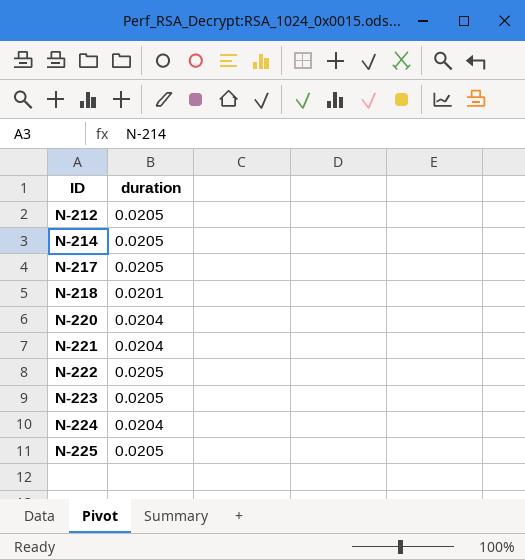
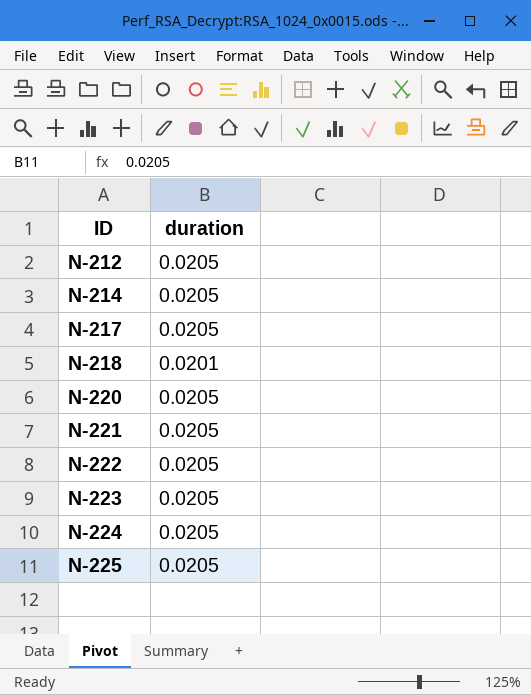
N-220 | duration: 0.0204 -> 0.0205
N-221 | duration: 0.0204 -> 0.0205
N-224 | duration: 0.0204 -> 0.0205

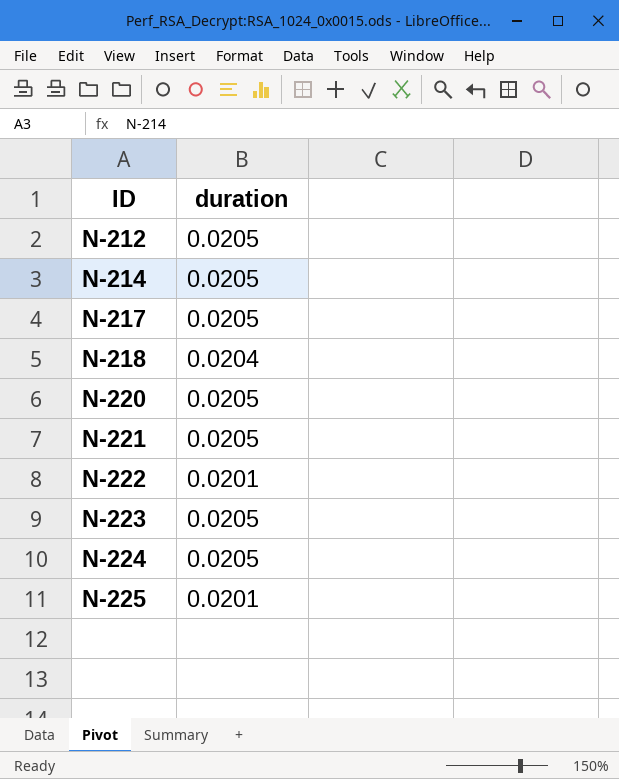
N-218 | duration: 0.0201 -> 0.0204
N-222 | duration: 0.0205 -> 0.0201
N-225 | duration: 0.0205 -> 0.0201

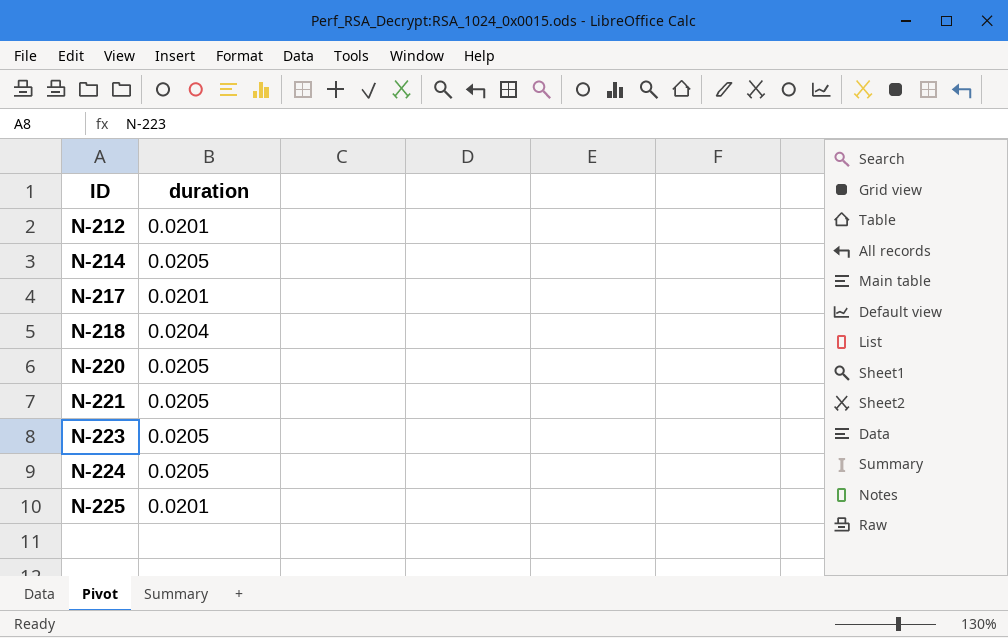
row N-222: 0.0201 -> none
N-212 | duration: 0.0205 -> 0.0201
N-217 | duration: 0.0205 -> 0.0201

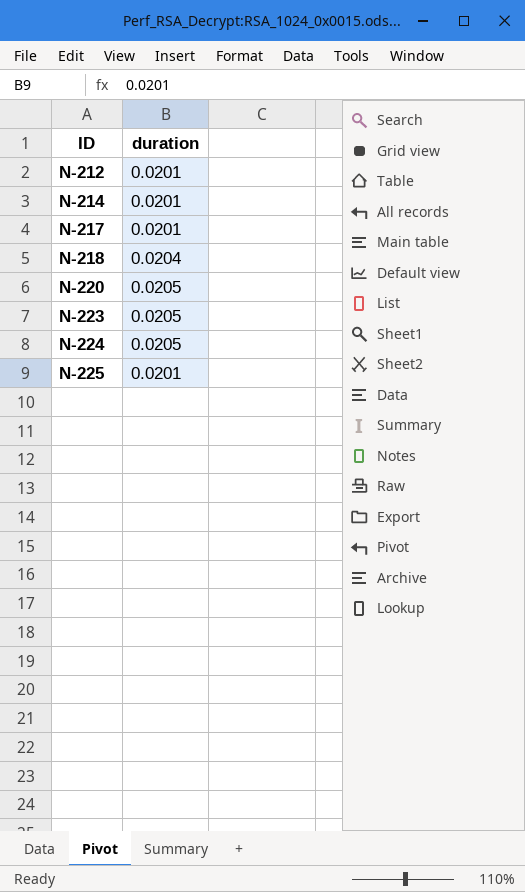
row N-221: 0.0205 -> none
N-214 | duration: 0.0205 -> 0.0201

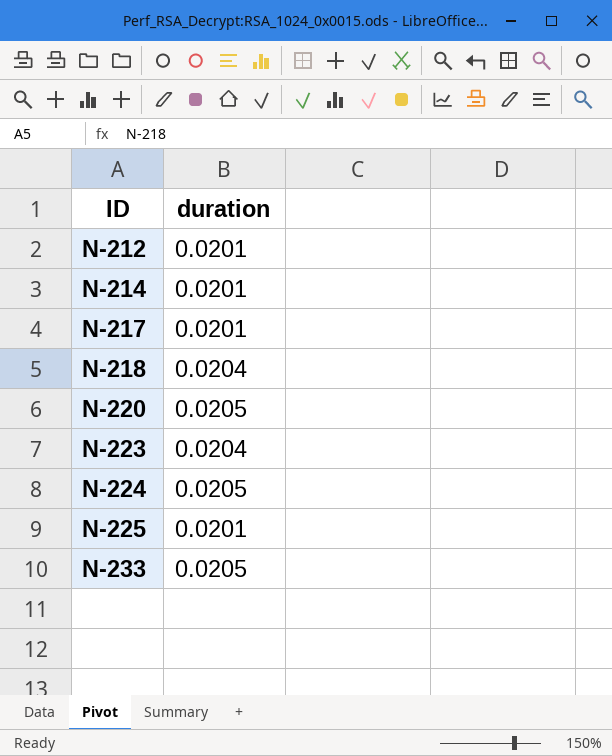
N-223 | duration: 0.0205 -> 0.0204
row N-233: none -> 0.0205

